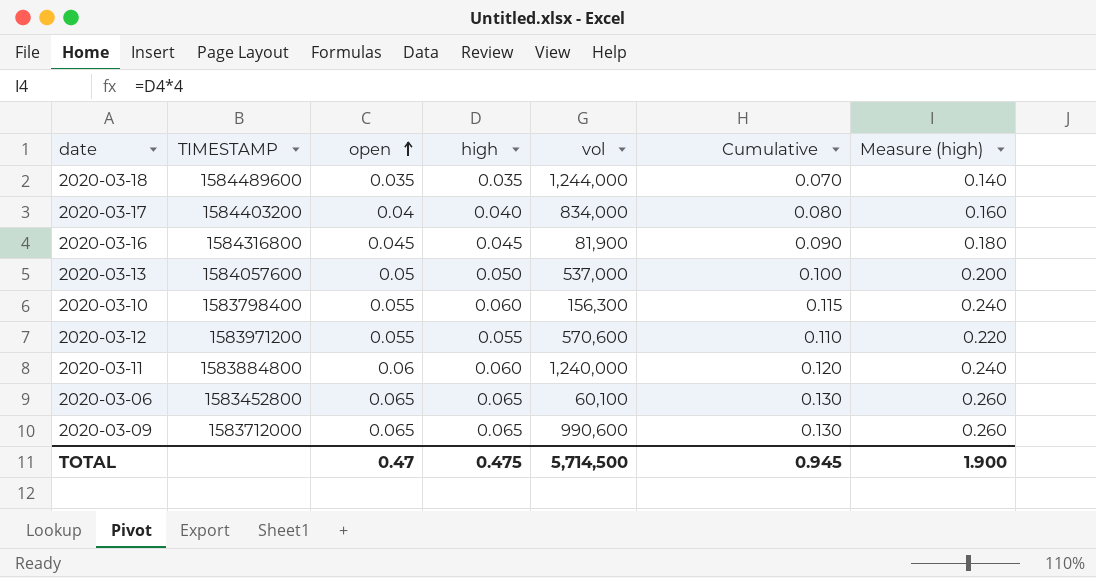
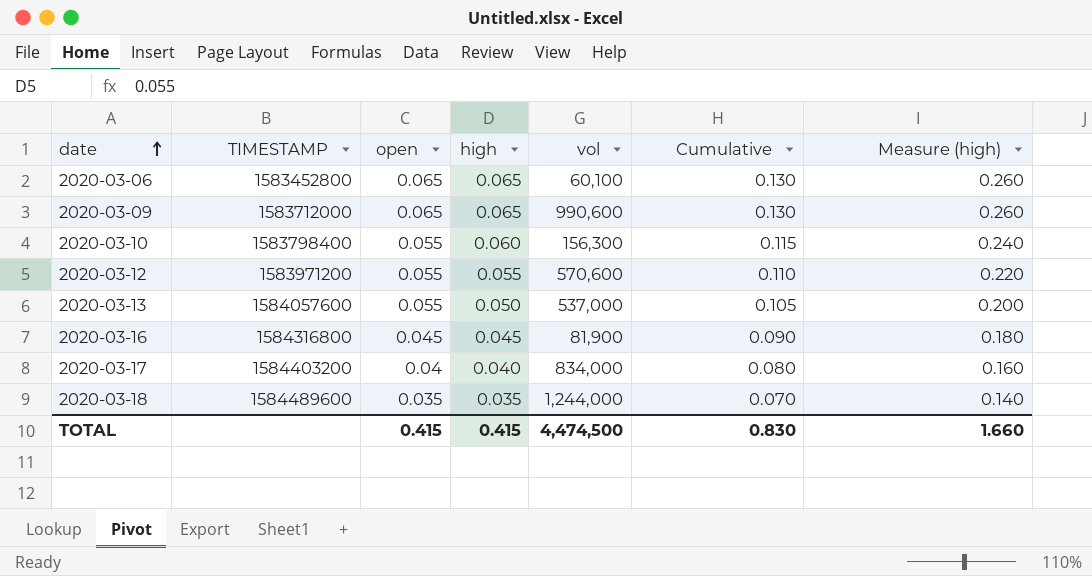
row order: open ascending -> date ascending
row 2020-03-11: 1583884800 | 0.06 | 0.060 | 1,240,000 | 0.120 | 0.240 -> none
2020-03-13 | open: 0.05 -> 0.055
2020-03-13 | Cumulative: 0.100 -> 0.105
TOTAL | open: 0.47 -> 0.415
TOTAL | high: 0.475 -> 0.415
TOTAL | vol: 5,714,500 -> 4,474,500
TOTAL | Cumulative: 0.945 -> 0.830
TOTAL | Measure (high): 1.900 -> 1.660

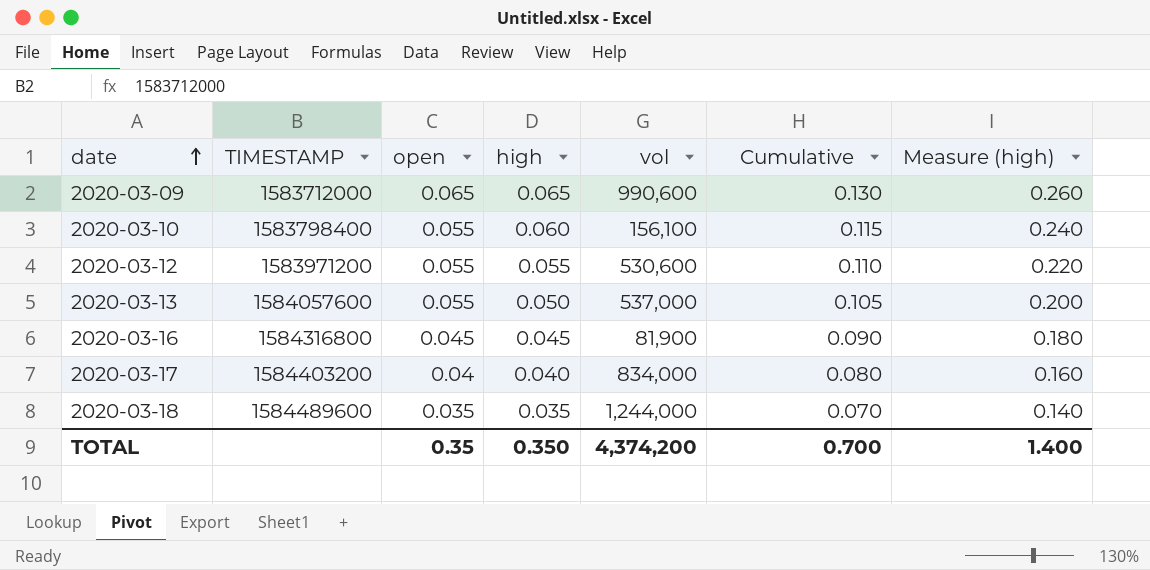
row 2020-03-06: 1583452800 | 0.065 | 0.065 | 60,100 | 0.130 | 0.260 -> none
2020-03-10 | vol: 156,300 -> 156,100
2020-03-12 | vol: 570,600 -> 530,600
TOTAL | open: 0.415 -> 0.35
TOTAL | high: 0.415 -> 0.350
TOTAL | vol: 4,474,500 -> 4,374,200
TOTAL | Cumulative: 0.830 -> 0.700
TOTAL | Measure (high): 1.660 -> 1.400

